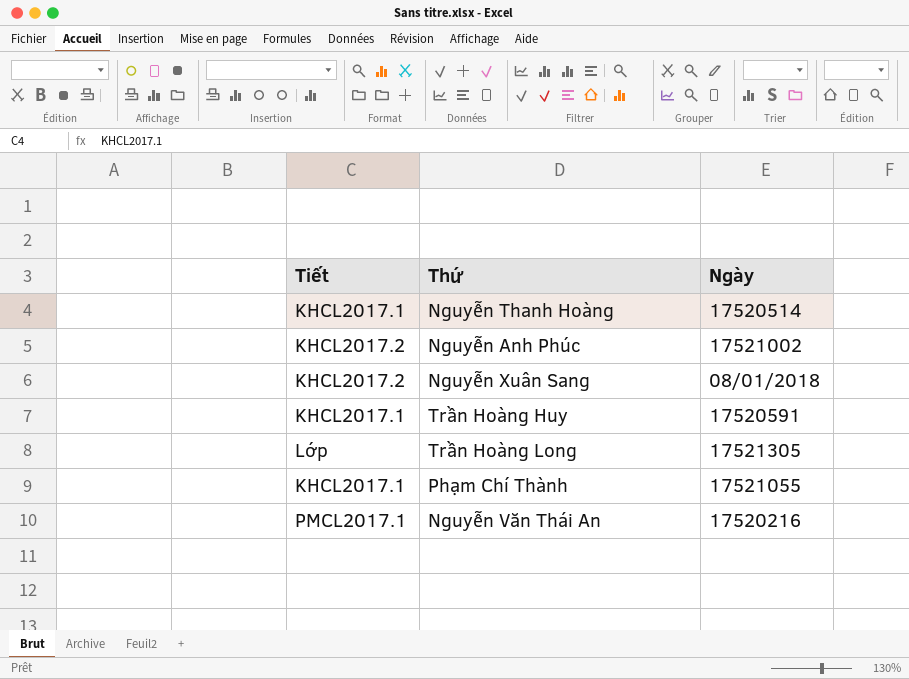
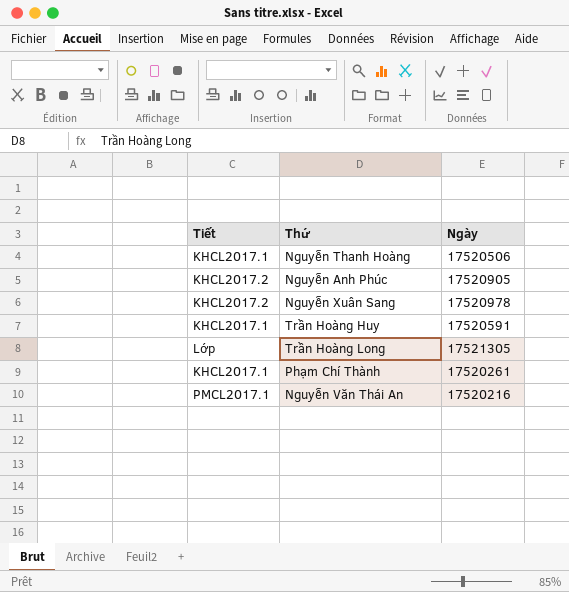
Nguyễn Thanh Hoàng | Ngày: 17520514 -> 17520506
Nguyễn Anh Phúc | Ngày: 17521002 -> 17520905
Nguyễn Xuân Sang | Ngày: 08/01/2018 -> 17520978
Phạm Chí Thành | Ngày: 17521055 -> 17520261

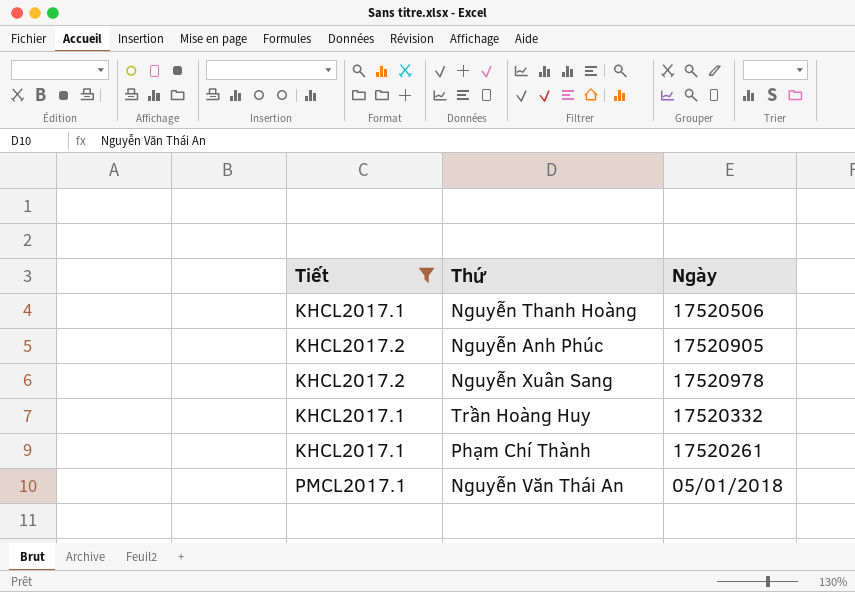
filter: none -> Tiết != Lớp
Trần Hoàng Huy | Ngày: 17520591 -> 17520332
Nguyễn Văn Thái An | Ngày: 17520216 -> 05/01/2018

